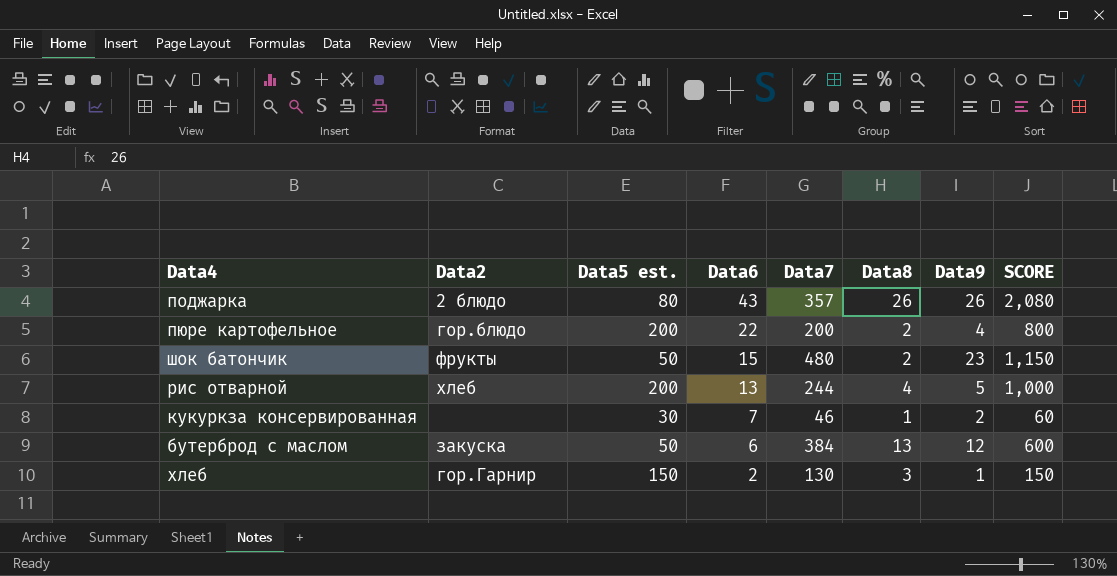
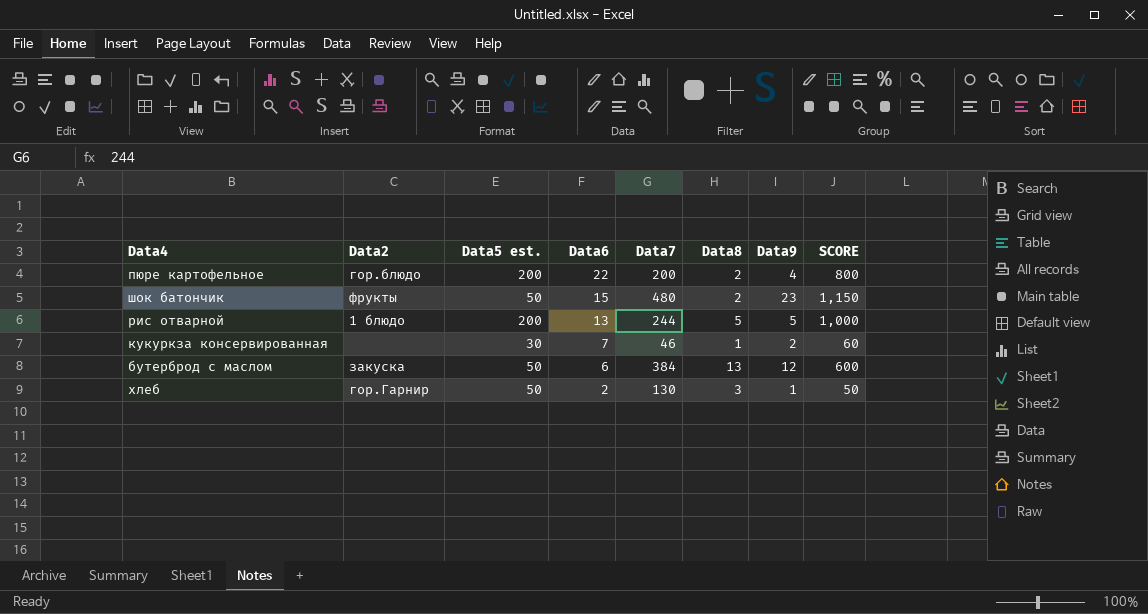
row поджарка: 2 блюдо | 80 | 43 | 357 | 26 | 26 | 2,080 -> none
рис отварной | Data2: хлеб -> 1 блюдо
рис отварной | Data8: 4 -> 5
хлеб | Data5 est.: 150 -> 50
хлеб | SCORE: 150 -> 50

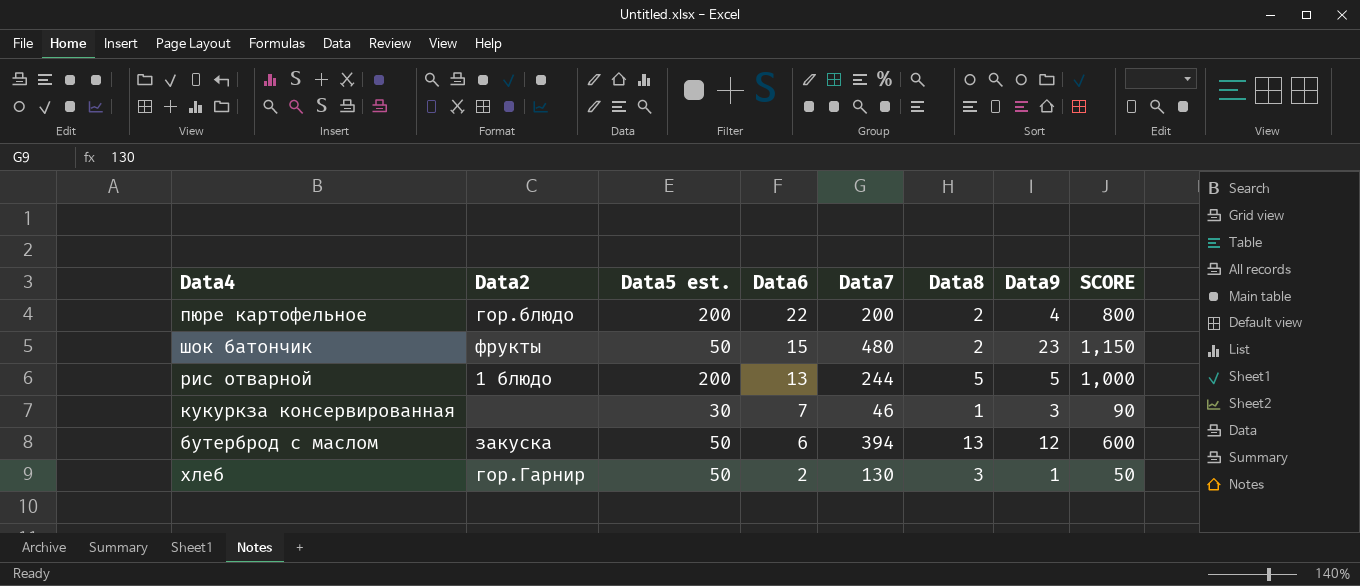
кукуркза консервированная | Data9: 2 -> 3
кукуркза консервированная | SCORE: 60 -> 90
бутерброд с маслом | Data7: 384 -> 394

